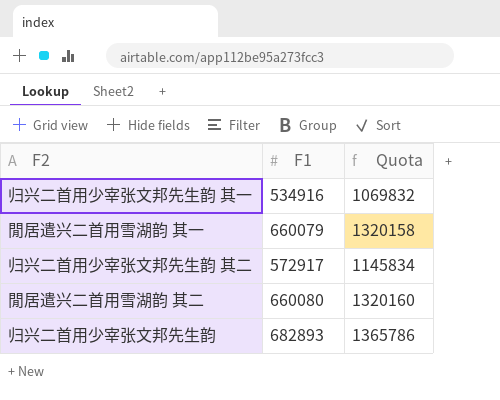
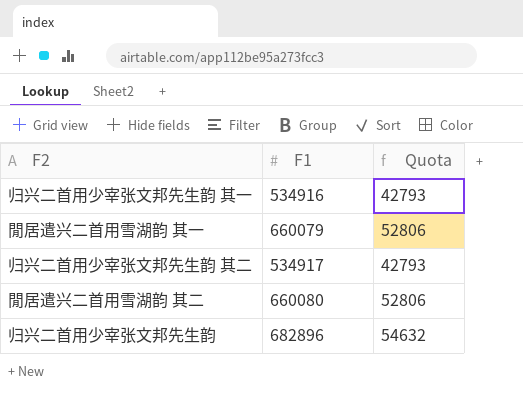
column Quota | formula: [F1] * 2 -> [F1] * 0.08
归兴二首用少宰张文邦先生韵 其二 | F1: 572917 -> 534917
归兴二首用少宰张文邦先生韵 | F1: 682893 -> 682896

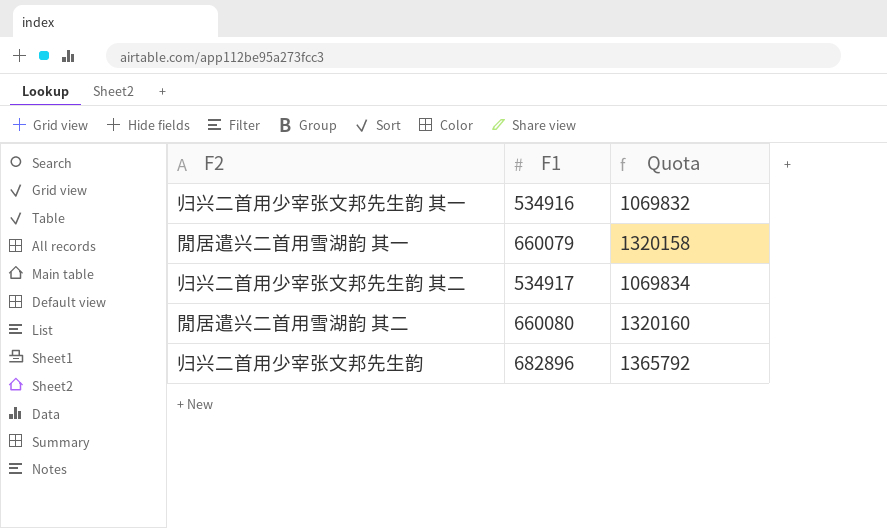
column Quota | formula: [F1] * 0.08 -> [F1] * 2

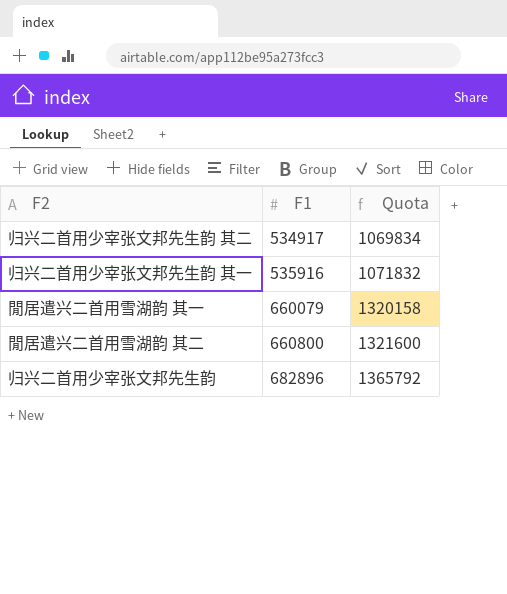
row order: none -> F1 ascending
归兴二首用少宰张文邦先生韵 其一 | F1: 534916 -> 535916
归兴二首用少宰张文邦先生韵 其一 | Quota: 1069832 -> 1071832
閒居遣兴二首用雪湖韵 其二 | F1: 660080 -> 660800
閒居遣兴二首用雪湖韵 其二 | Quota: 1320160 -> 1321600

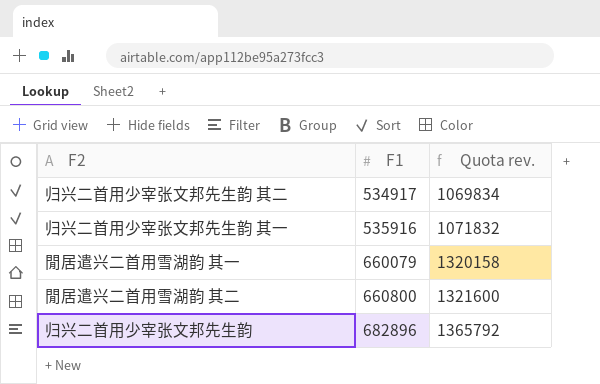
column name: Quota -> Quota rev.

